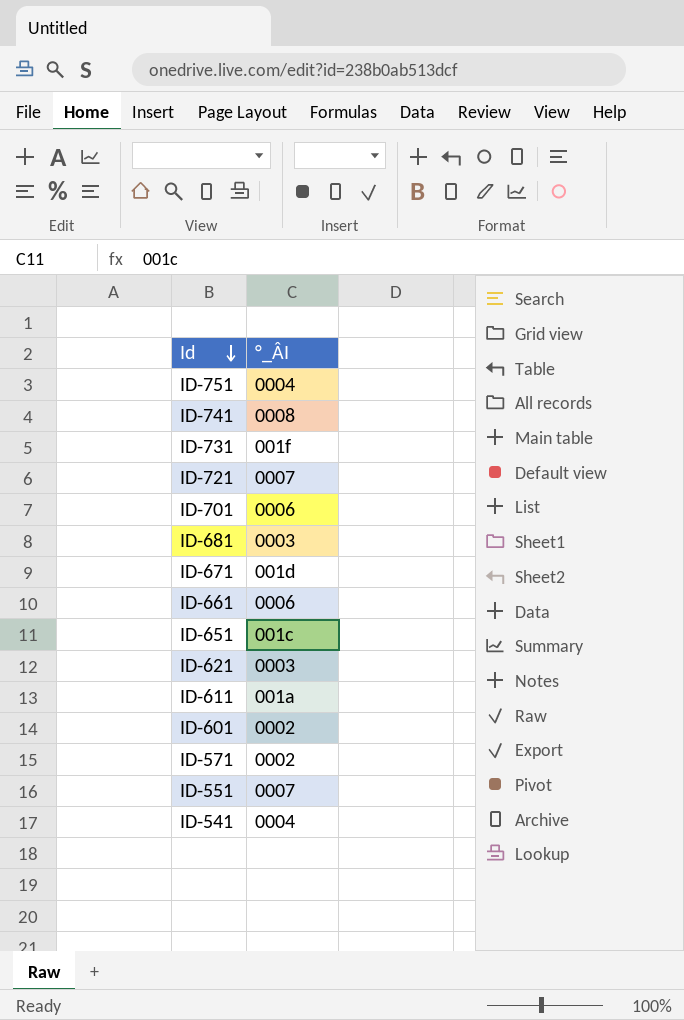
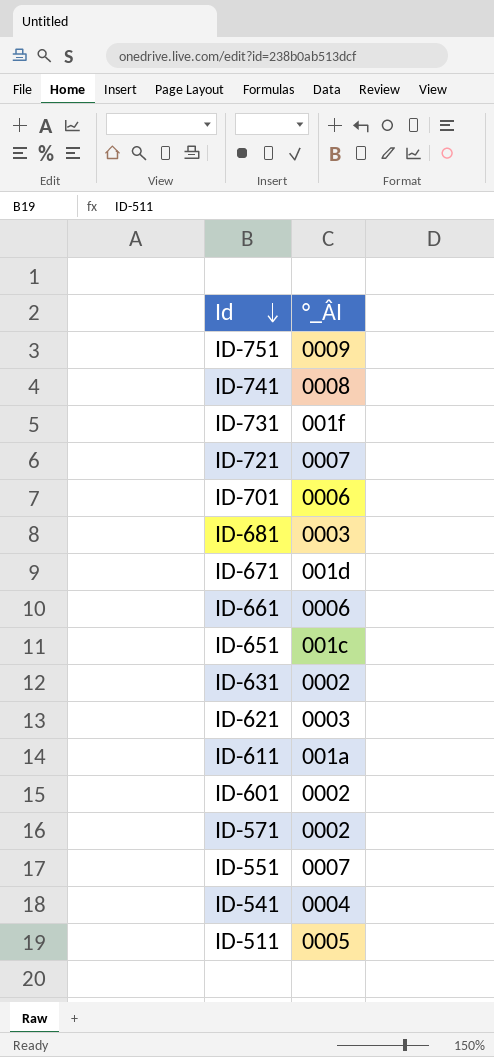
ID-751 | °_ÂI: 0004 -> 0009
row ID-631: none -> 0002
row ID-511: none -> 0005

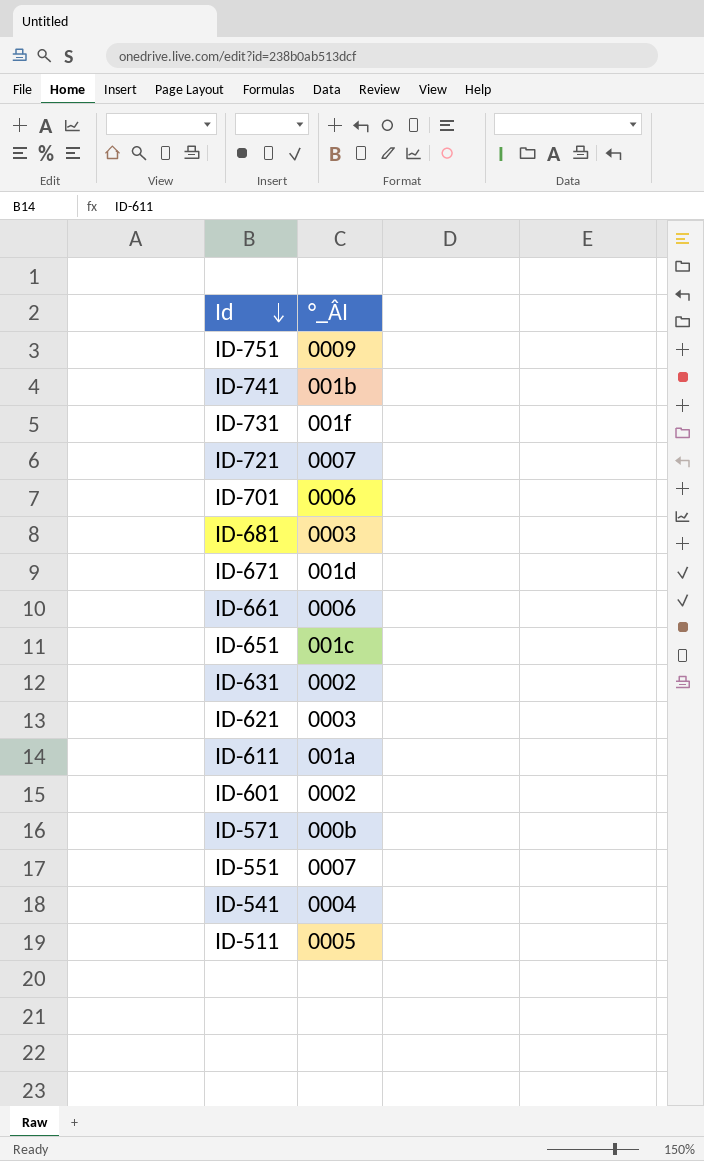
ID-741 | °_ÂI: 0008 -> 001b
ID-571 | °_ÂI: 0002 -> 000b

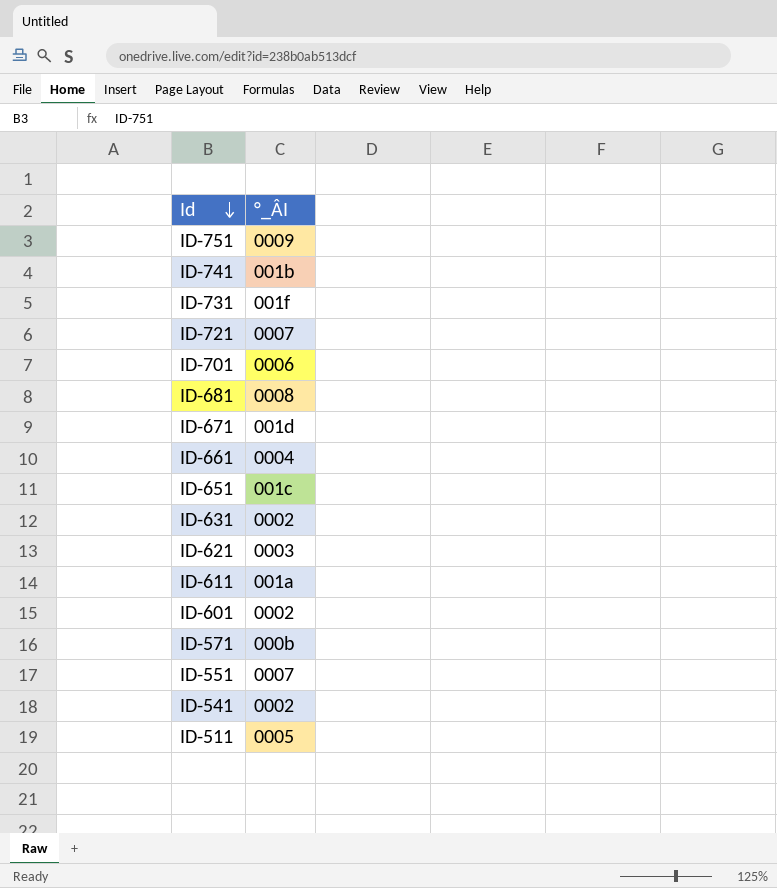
ID-681 | °_ÂI: 0003 -> 0008
ID-661 | °_ÂI: 0006 -> 0004
ID-541 | °_ÂI: 0004 -> 0002

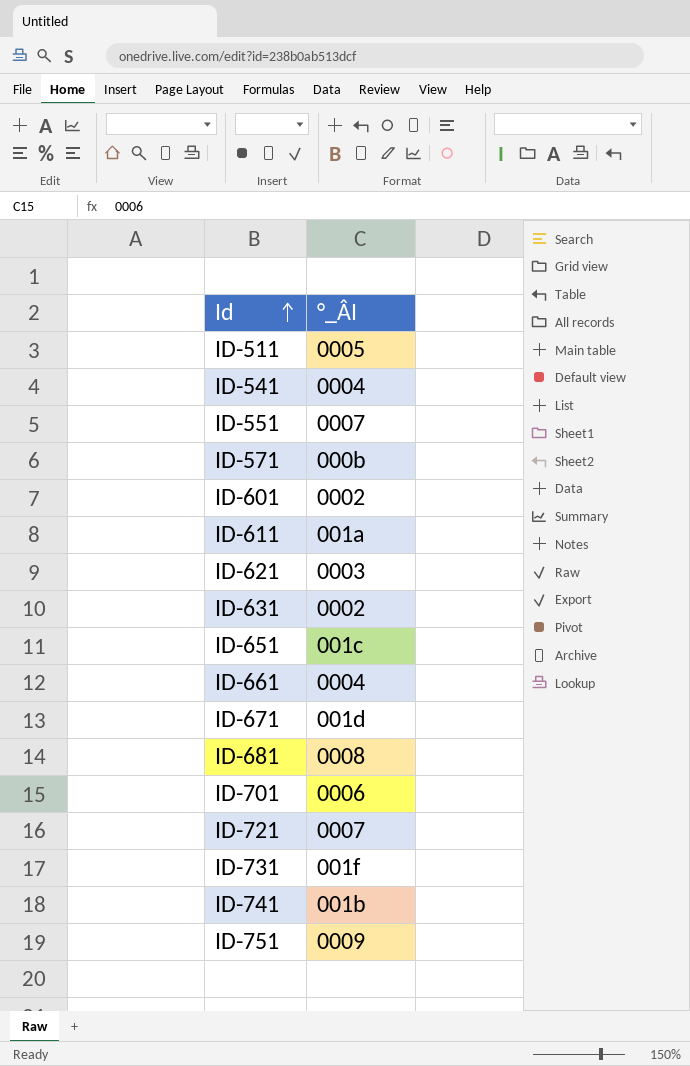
row order: Id descending -> Id ascending
ID-541 | °_ÂI: 0002 -> 0004

